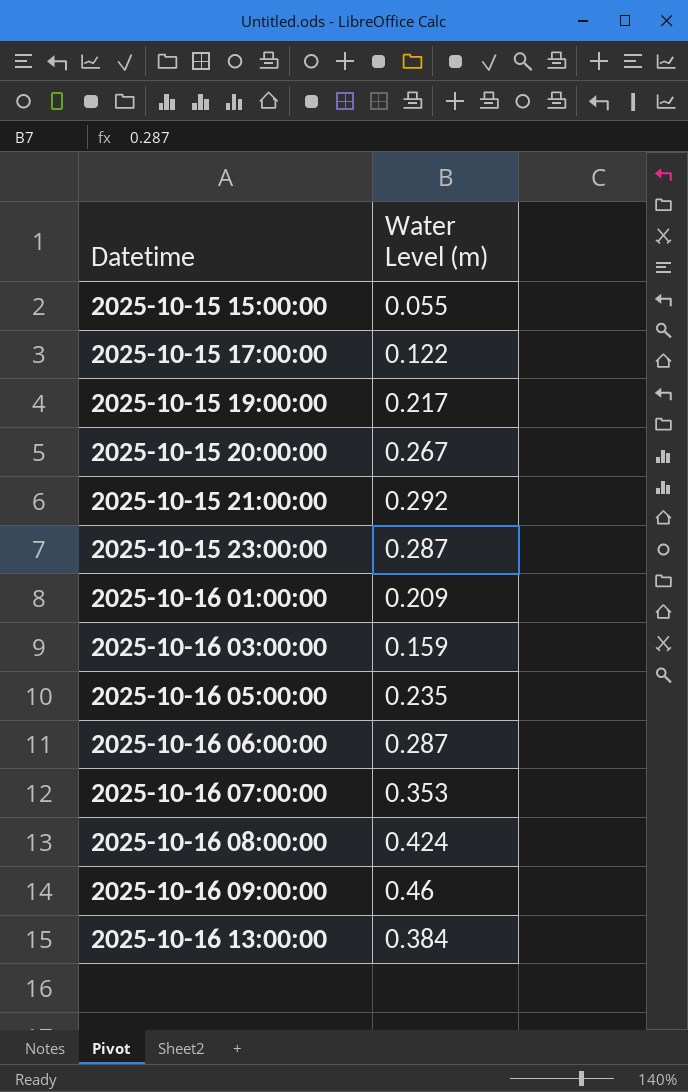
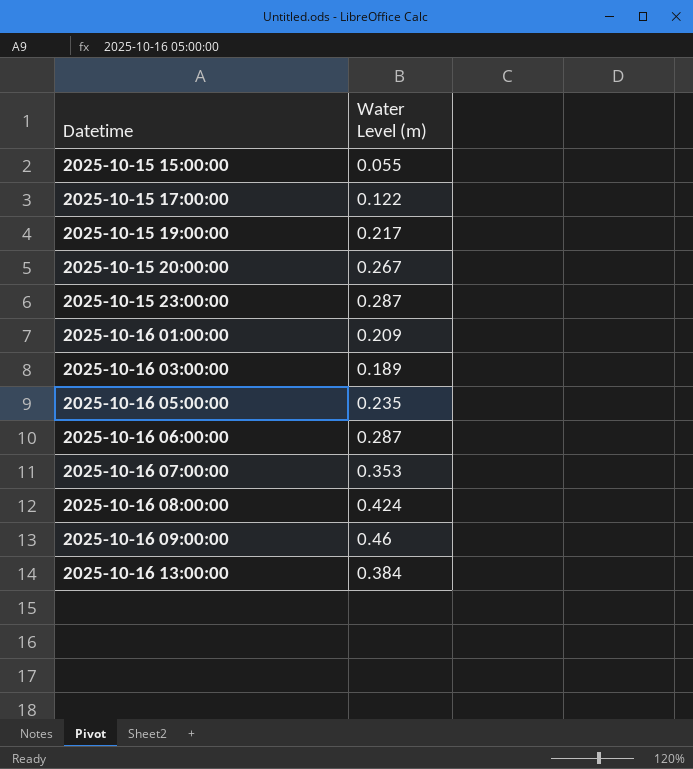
row 2025-10-15 21:00:00: 0.292 -> none
2025-10-16 03:00:00 | Water Level (m): 0.159 -> 0.189

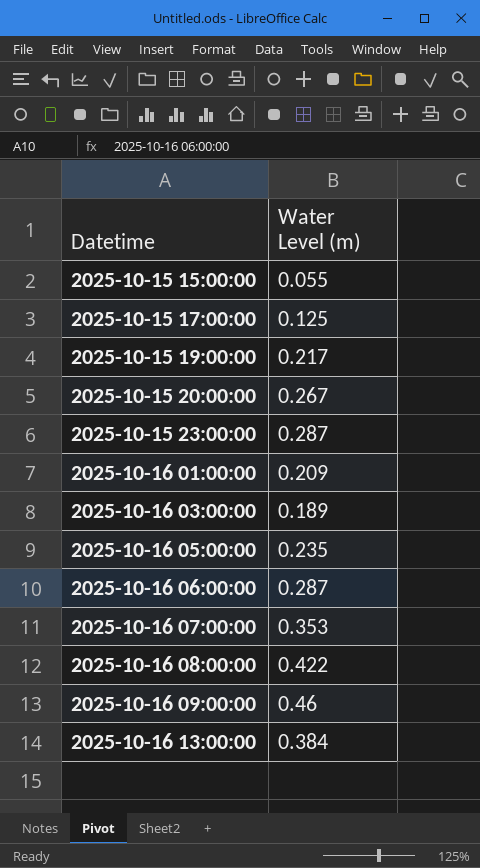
2025-10-15 17:00:00 | Water Level (m): 0.122 -> 0.125
2025-10-16 08:00:00 | Water Level (m): 0.424 -> 0.422

